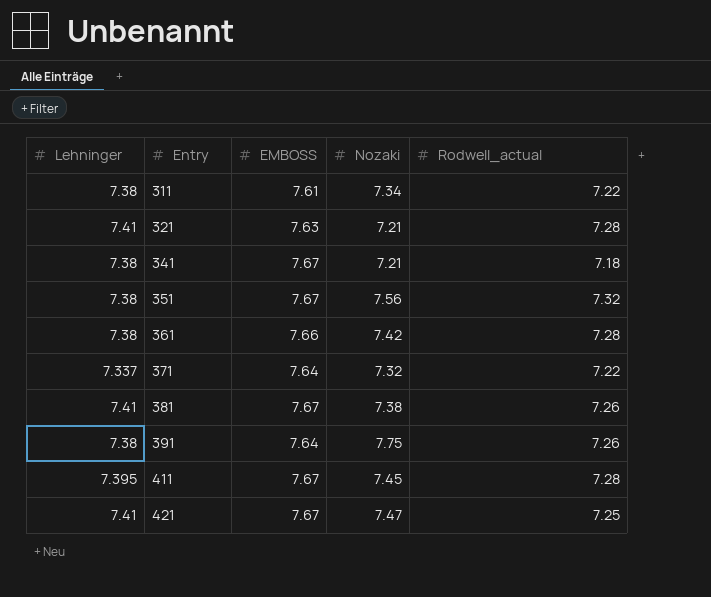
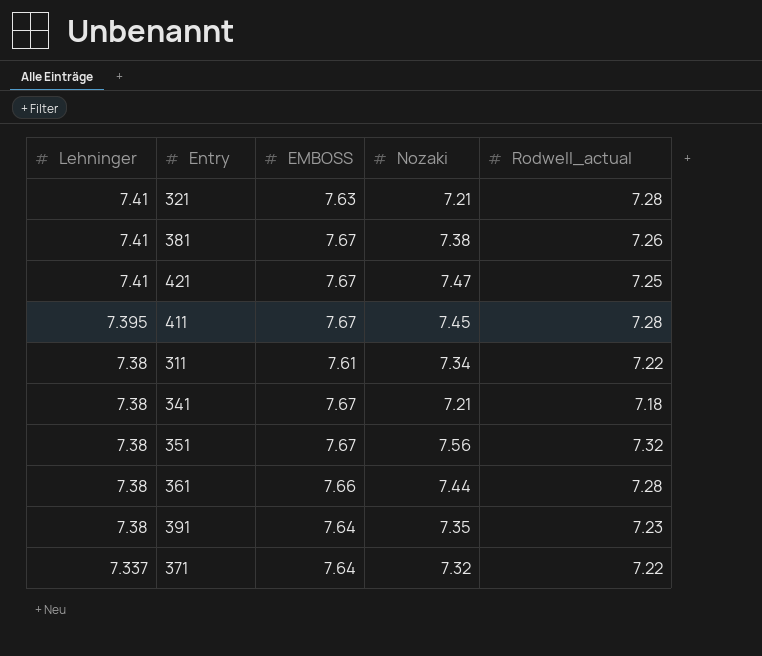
row order: Entry ascending -> Lehninger descending
361 | Nozaki: 7.42 -> 7.44
391 | Nozaki: 7.75 -> 7.35
391 | Rodwell_actual: 7.26 -> 7.23

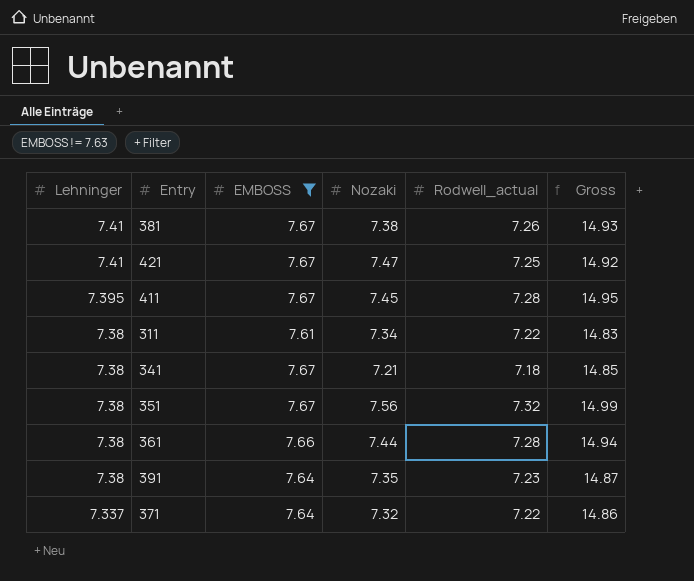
filter: none -> EMBOSS != 7.63
column Gross | formula: none -> [EMBOSS] + [Rodwell_actual]

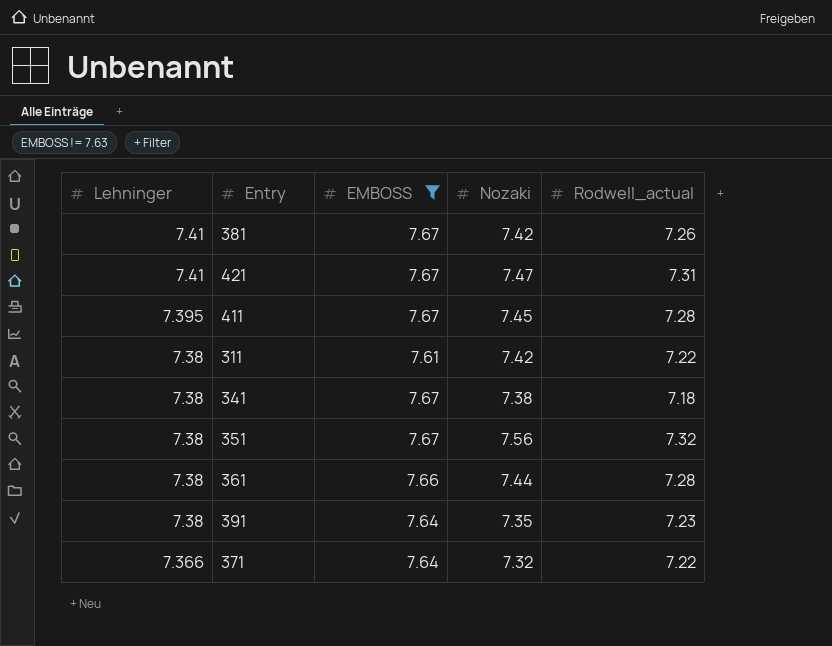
column Gross | formula: [EMBOSS] + [Rodwell_actual] -> none
381 | Nozaki: 7.38 -> 7.42
421 | Rodwell_actual: 7.25 -> 7.31
311 | Nozaki: 7.34 -> 7.42
341 | Nozaki: 7.21 -> 7.38
371 | Lehninger: 7.337 -> 7.366

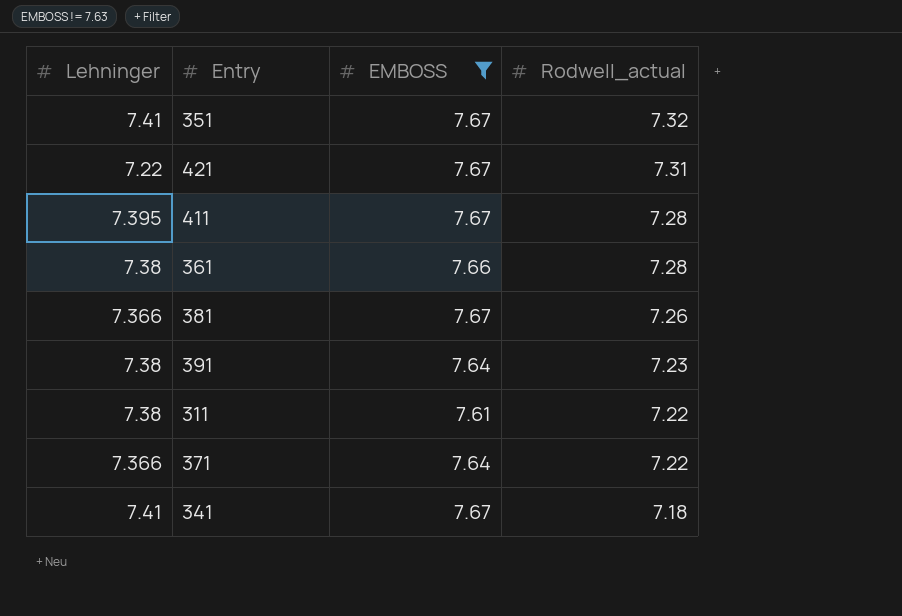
row order: Lehninger descending -> Rodwell_actual descending
column Nozaki | position: 4 -> none
351 | Lehninger: 7.38 -> 7.41
421 | Lehninger: 7.41 -> 7.22
381 | Lehninger: 7.41 -> 7.366
341 | Lehninger: 7.38 -> 7.41

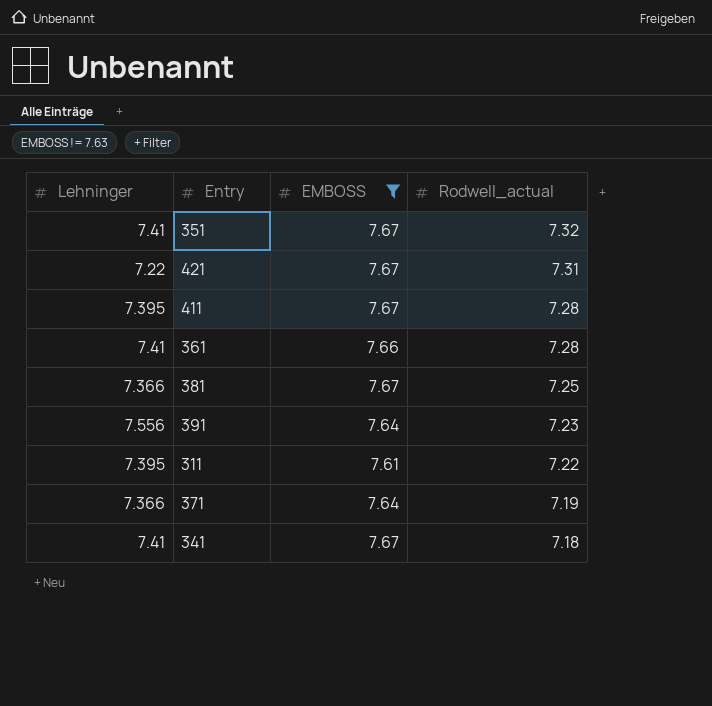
361 | Lehninger: 7.38 -> 7.41
381 | Rodwell_actual: 7.26 -> 7.25
391 | Lehninger: 7.38 -> 7.556
311 | Lehninger: 7.38 -> 7.395
371 | Rodwell_actual: 7.22 -> 7.19

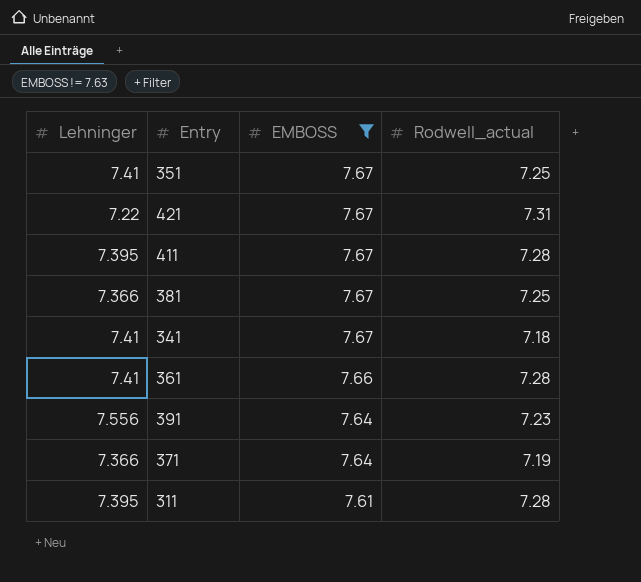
row order: Rodwell_actual descending -> EMBOSS descending
351 | Rodwell_actual: 7.32 -> 7.25
311 | Rodwell_actual: 7.22 -> 7.28

